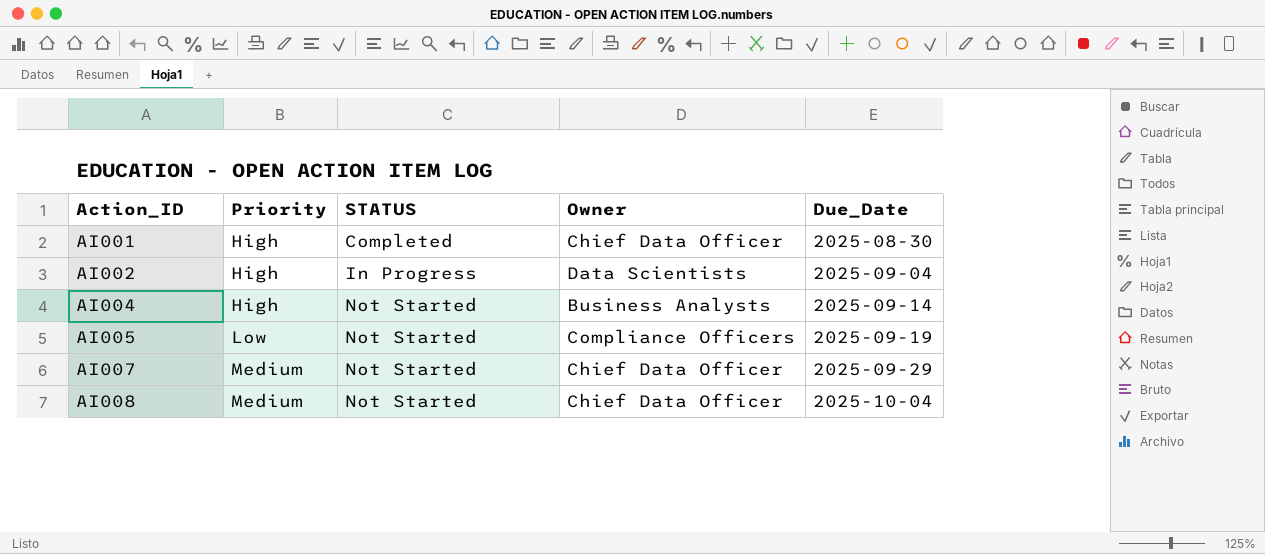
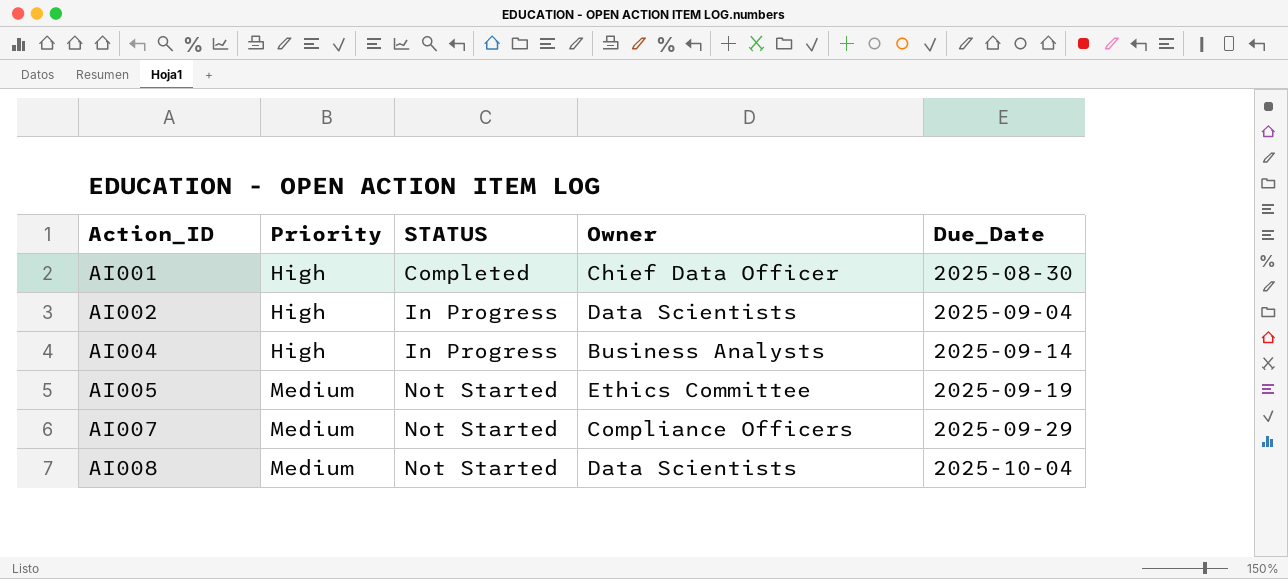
AI004 | STATUS: Not Started -> In Progress
AI005 | Priority: Low -> Medium
AI005 | Owner: Compliance Officers -> Ethics Committee
AI007 | Owner: Chief Data Officer -> Compliance Officers
AI008 | Owner: Chief Data Officer -> Data Scientists

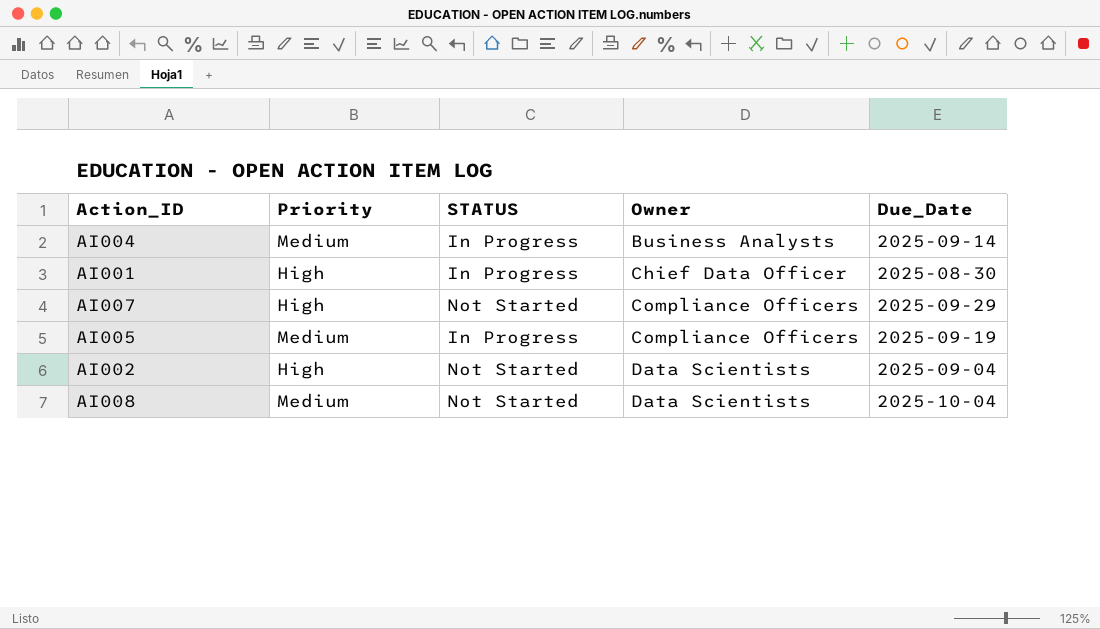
row order: Action_ID ascending -> Owner ascending
AI004 | Priority: High -> Medium
AI001 | STATUS: Completed -> In Progress
AI007 | Priority: Medium -> High
AI005 | STATUS: Not Started -> In Progress
AI005 | Owner: Ethics Committee -> Compliance Officers
AI002 | STATUS: In Progress -> Not Started

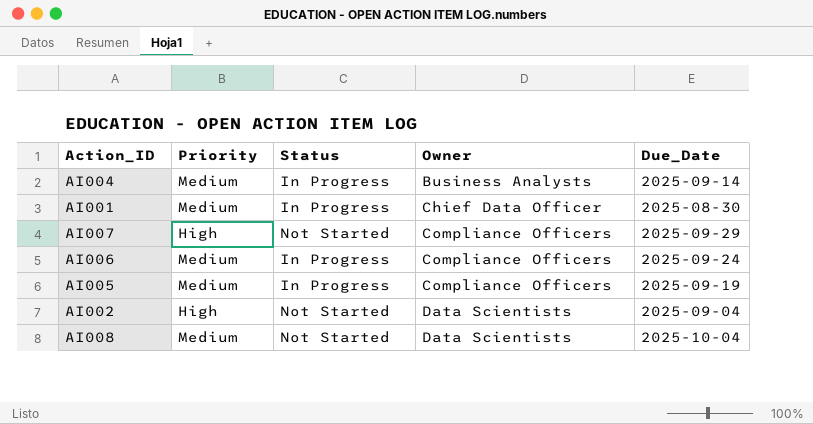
column name: STATUS -> Status
AI001 | Priority: High -> Medium
row AI006: none -> Medium | In Progress | Compliance Officers | 2025-09-24

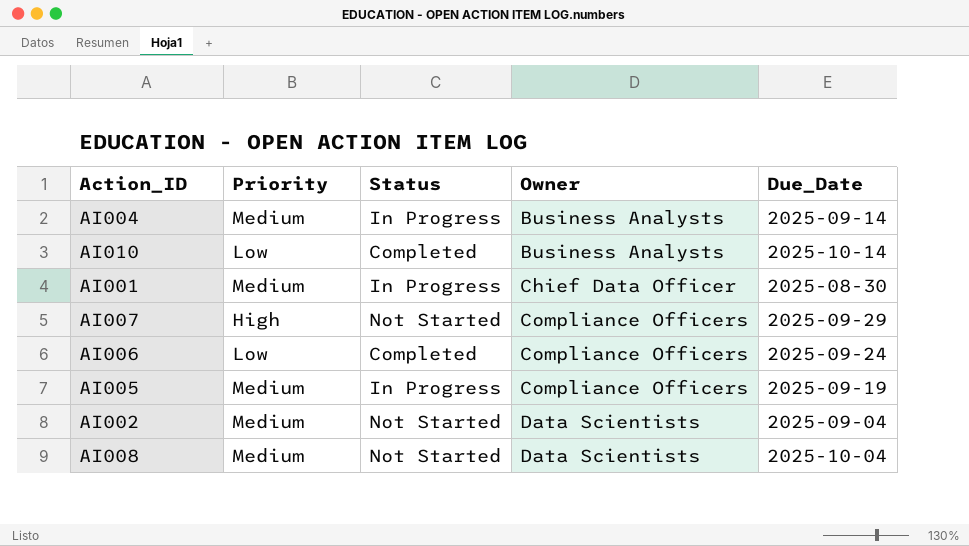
row AI010: none -> Low | Completed | Business Analysts | 2025-10-14
AI006 | Priority: Medium -> Low
AI006 | Status: In Progress -> Completed
AI002 | Priority: High -> Medium

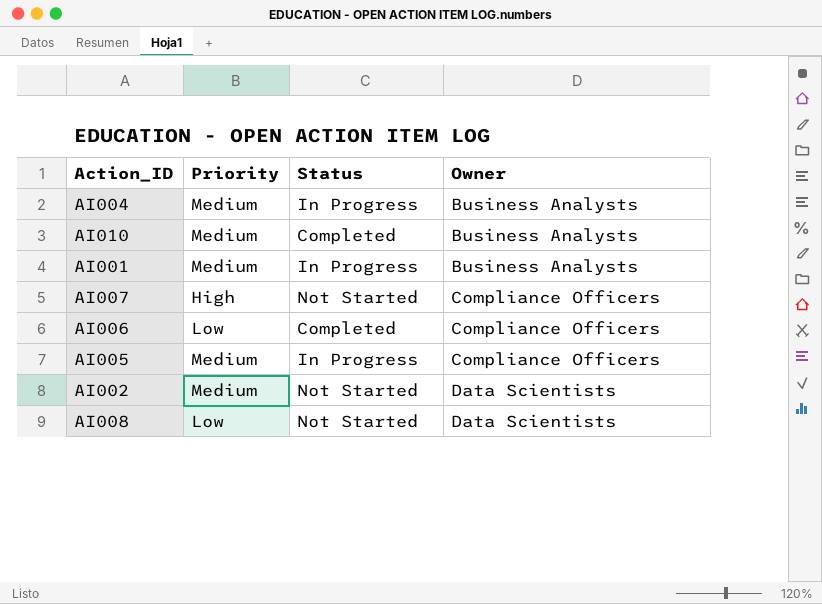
column Due_Date | position: 5 -> none
AI010 | Priority: Low -> Medium
AI001 | Owner: Chief Data Officer -> Business Analysts
AI008 | Priority: Medium -> Low

